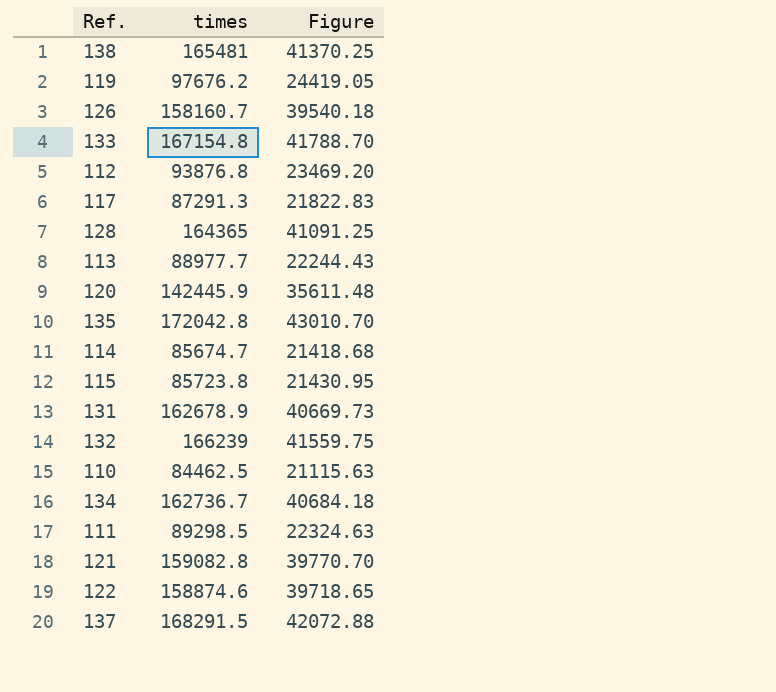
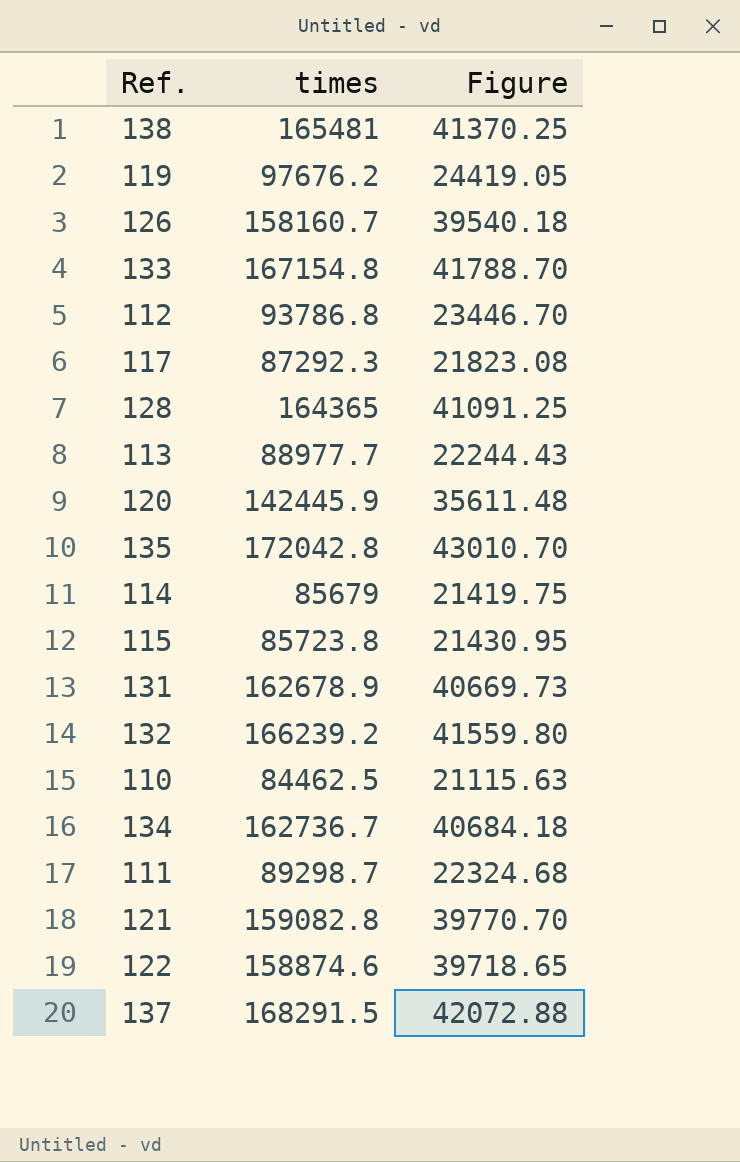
112 | times: 93876.8 -> 93786.8
112 | Figure: 23469.20 -> 23446.70
117 | times: 87291.3 -> 87292.3
117 | Figure: 21822.83 -> 21823.08
114 | times: 85674.7 -> 85679
114 | Figure: 21418.68 -> 21419.75
132 | times: 166239 -> 166239.2
132 | Figure: 41559.75 -> 41559.80
111 | times: 89298.5 -> 89298.7
111 | Figure: 22324.63 -> 22324.68

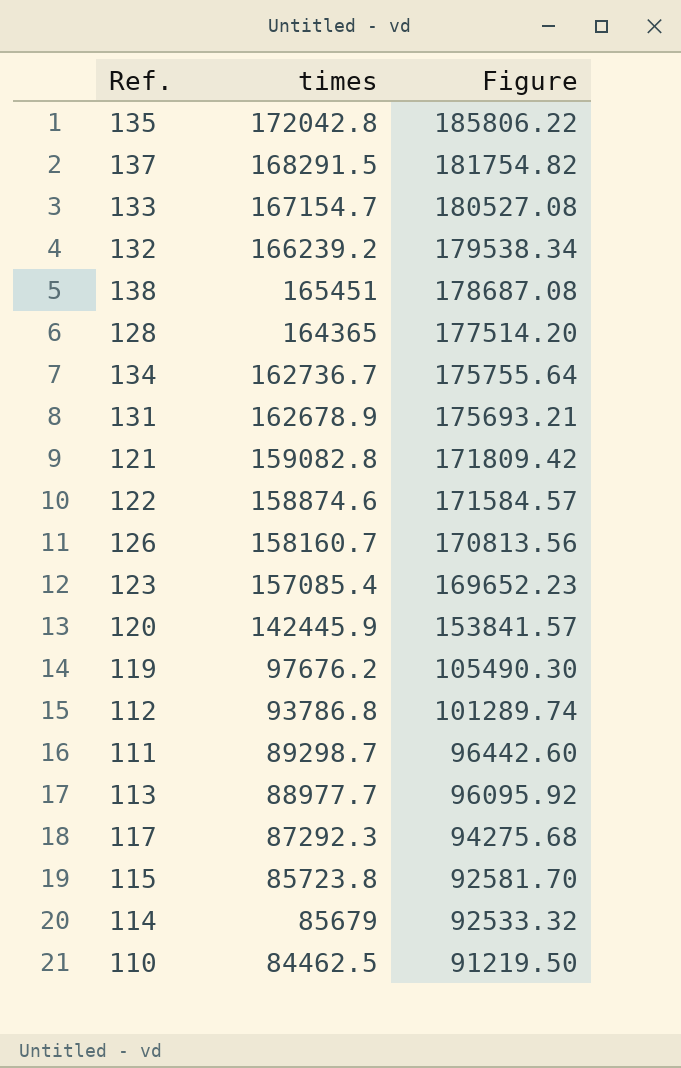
row order: none -> times descending
column Figure | formula: [times] * 0.25 -> [times] * 1.08
133 | times: 167154.8 -> 167154.7
138 | times: 165481 -> 165451
row 123: none -> 157085.4 | 169652.23

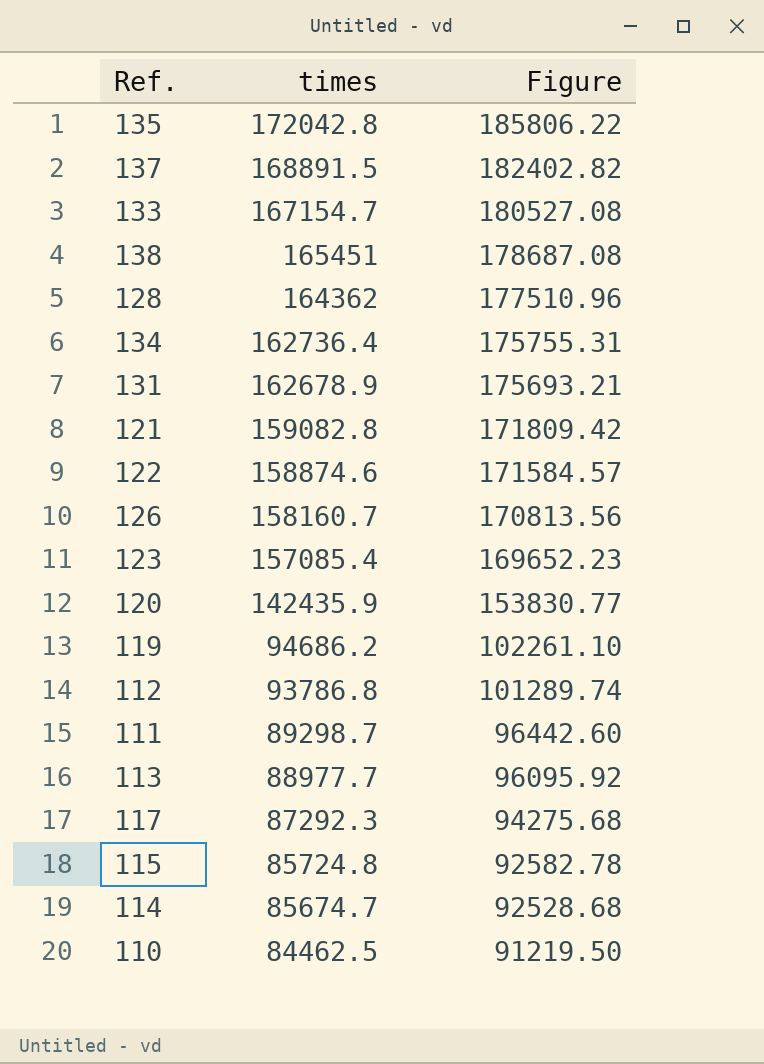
row 132: 166239.2 | 179538.34 -> none
137 | times: 168291.5 -> 168891.5
137 | Figure: 181754.82 -> 182402.82
128 | times: 164365 -> 164362
128 | Figure: 177514.20 -> 177510.96
134 | times: 162736.7 -> 162736.4
134 | Figure: 175755.64 -> 175755.31
120 | times: 142445.9 -> 142435.9
120 | Figure: 153841.57 -> 153830.77
119 | times: 97676.2 -> 94686.2
119 | Figure: 105490.30 -> 102261.10
115 | times: 85723.8 -> 85724.8
115 | Figure: 92581.70 -> 92582.78
114 | times: 85679 -> 85674.7
114 | Figure: 92533.32 -> 92528.68

